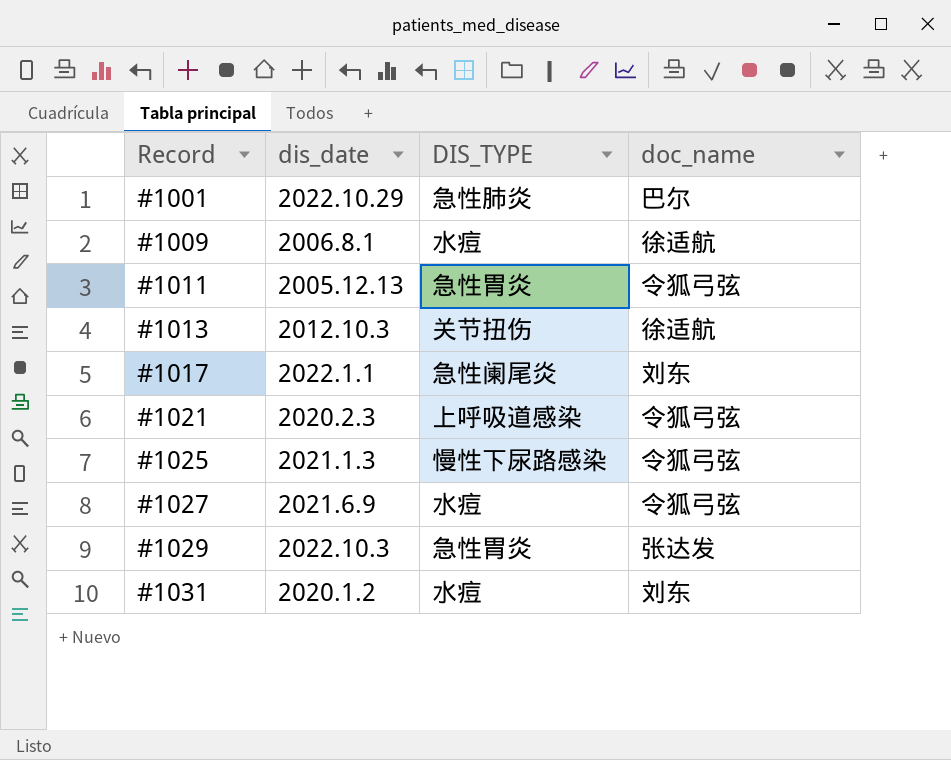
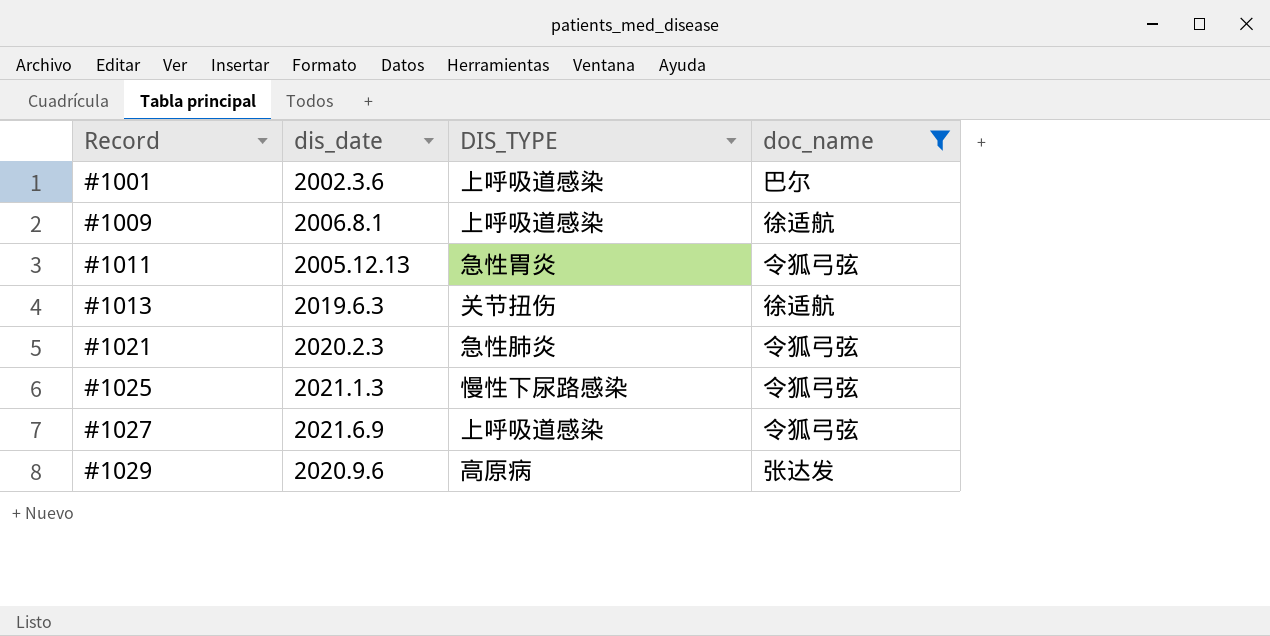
filter: none -> doc_name != 刘东
#1001 | dis_date: 2022.10.29 -> 2002.3.6
#1001 | DIS_TYPE: 急性肺炎 -> 上呼吸道感染
#1009 | DIS_TYPE: 水痘 -> 上呼吸道感染
#1013 | dis_date: 2012.10.3 -> 2019.6.3
#1021 | DIS_TYPE: 上呼吸道感染 -> 急性肺炎
#1027 | DIS_TYPE: 水痘 -> 上呼吸道感染
#1029 | dis_date: 2022.10.3 -> 2020.9.6
#1029 | DIS_TYPE: 急性胃炎 -> 高原病

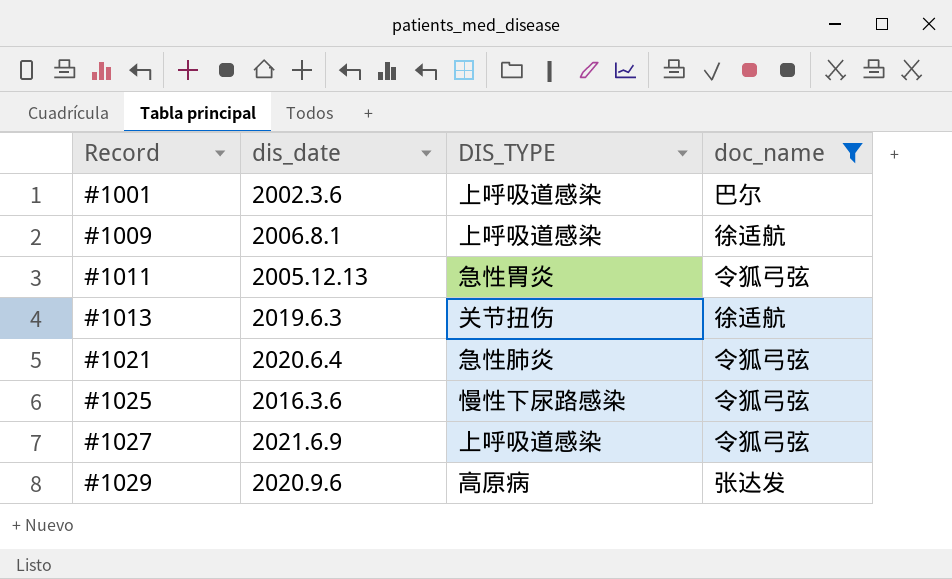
#1021 | dis_date: 2020.2.3 -> 2020.6.4
#1025 | dis_date: 2021.1.3 -> 2016.3.6

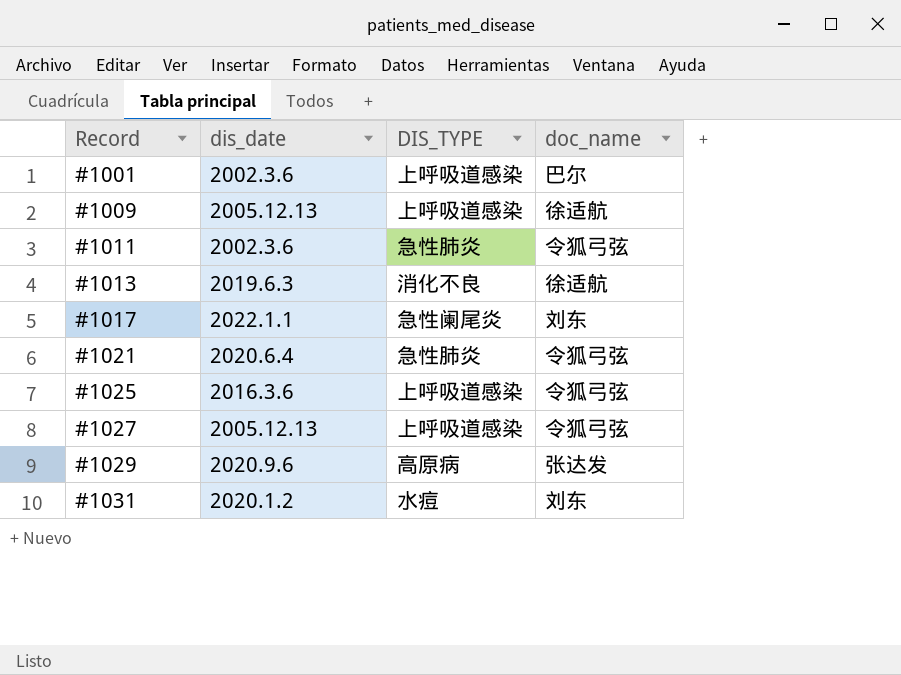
filter: doc_name != 刘东 -> none
#1009 | dis_date: 2006.8.1 -> 2005.12.13
#1011 | dis_date: 2005.12.13 -> 2002.3.6
#1011 | DIS_TYPE: 急性胃炎 -> 急性肺炎
#1013 | DIS_TYPE: 关节扭伤 -> 消化不良
#1025 | DIS_TYPE: 慢性下尿路感染 -> 上呼吸道感染
#1027 | dis_date: 2021.6.9 -> 2005.12.13

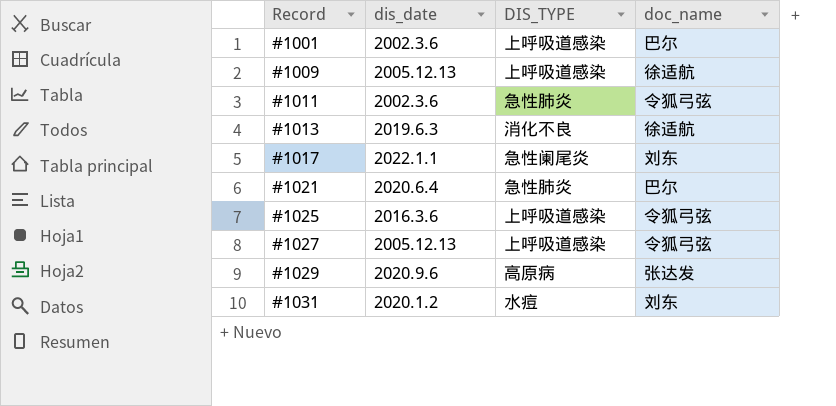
#1021 | doc_name: 令狐弓弦 -> 巴尔

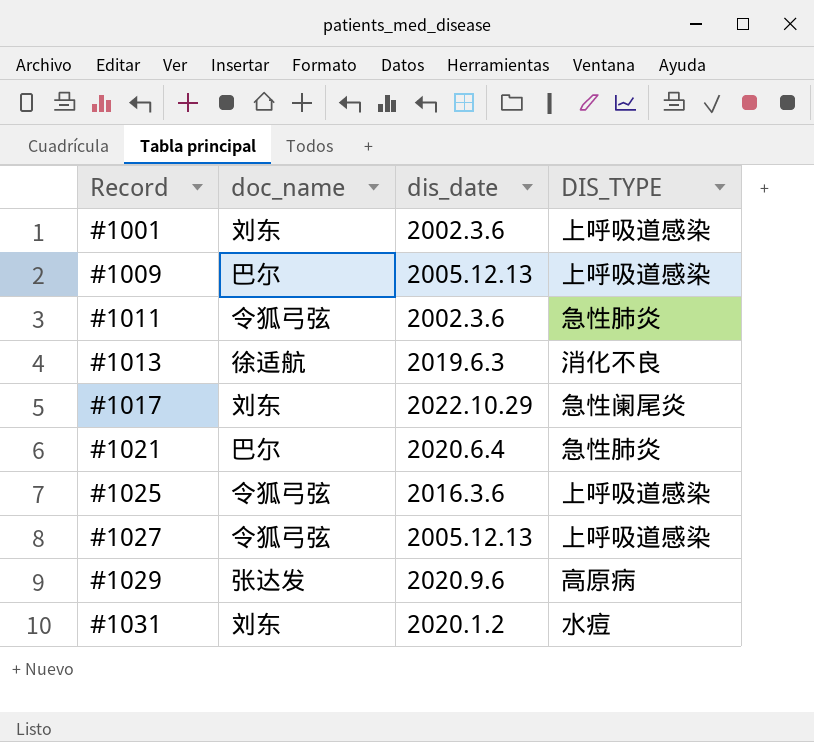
column doc_name | position: 4 -> 2
#1001 | doc_name: 巴尔 -> 刘东
#1009 | doc_name: 徐适航 -> 巴尔
#1017 | dis_date: 2022.1.1 -> 2022.10.29

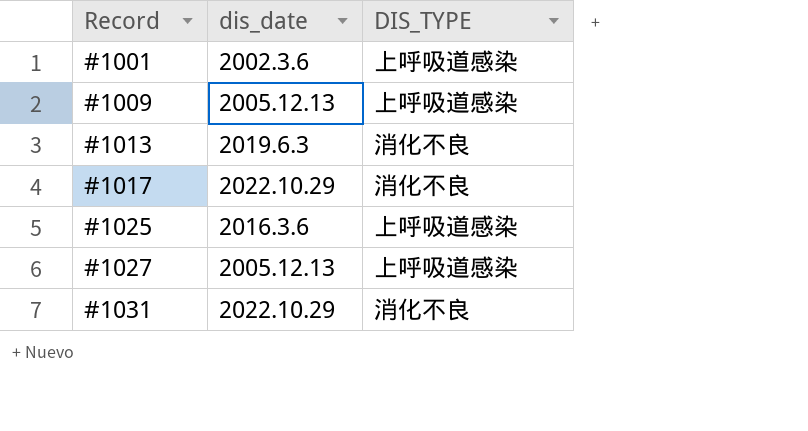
column doc_name | position: 2 -> none
row #1011: 令狐弓弦 | 2002.3.6 | 急性肺炎 -> none
row #1021: 巴尔 | 2020.6.4 | 急性肺炎 -> none
row #1029: 张达发 | 2020.9.6 | 高原病 -> none
#1017 | DIS_TYPE: 急性阑尾炎 -> 消化不良
#1031 | dis_date: 2020.1.2 -> 2022.10.29
#1031 | DIS_TYPE: 水痘 -> 消化不良

